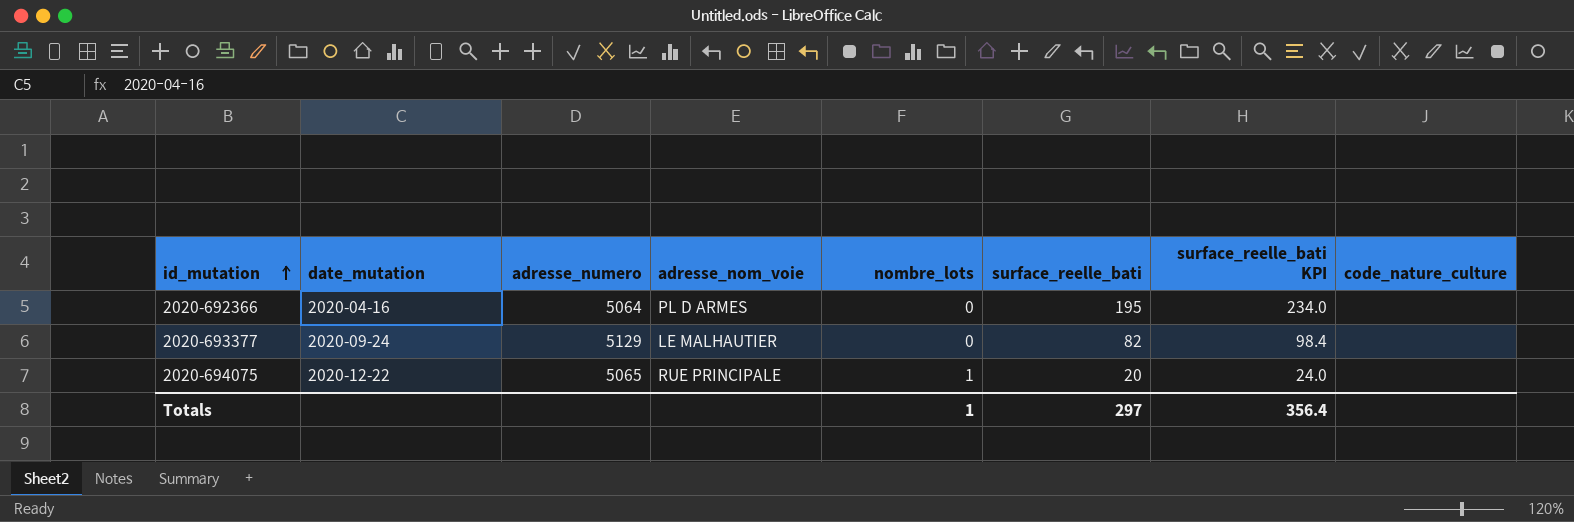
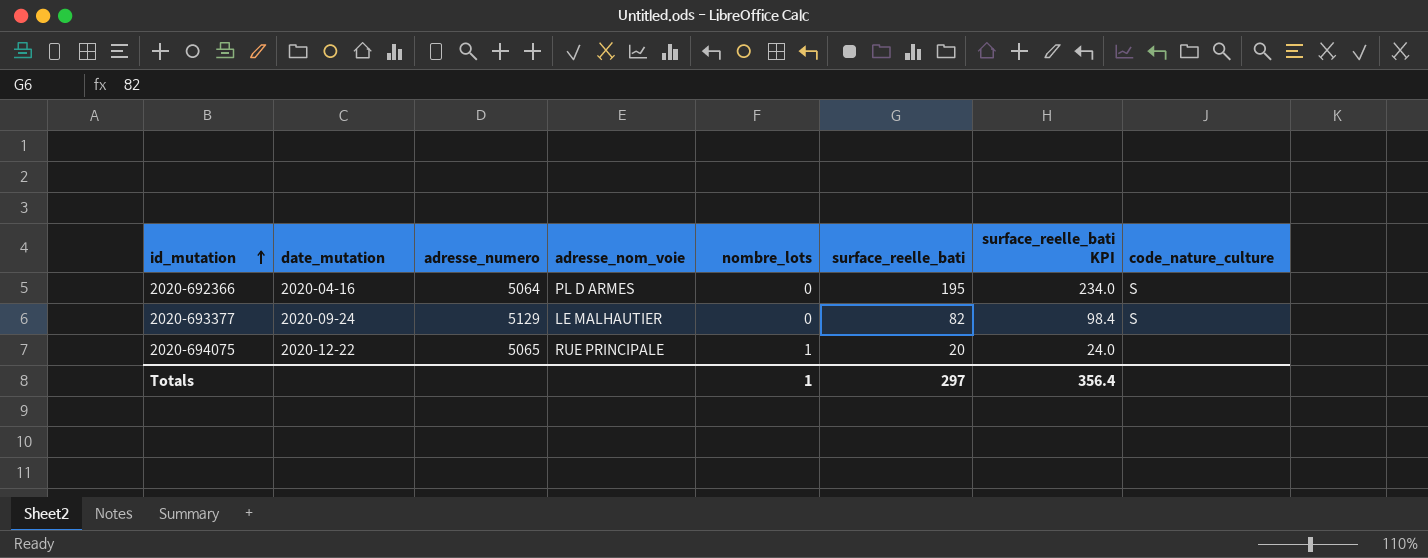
2020-692366 | code_nature_culture: none -> S
2020-693377 | code_nature_culture: none -> S

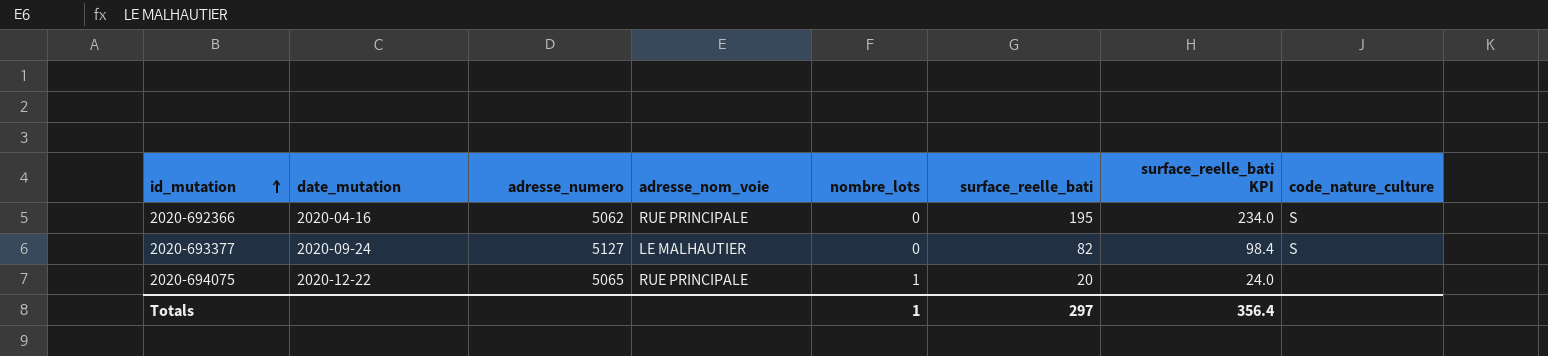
2020-692366 | adresse_numero: 5064 -> 5062
2020-692366 | adresse_nom_voie: PL D ARMES -> RUE PRINCIPALE
2020-693377 | adresse_numero: 5129 -> 5127

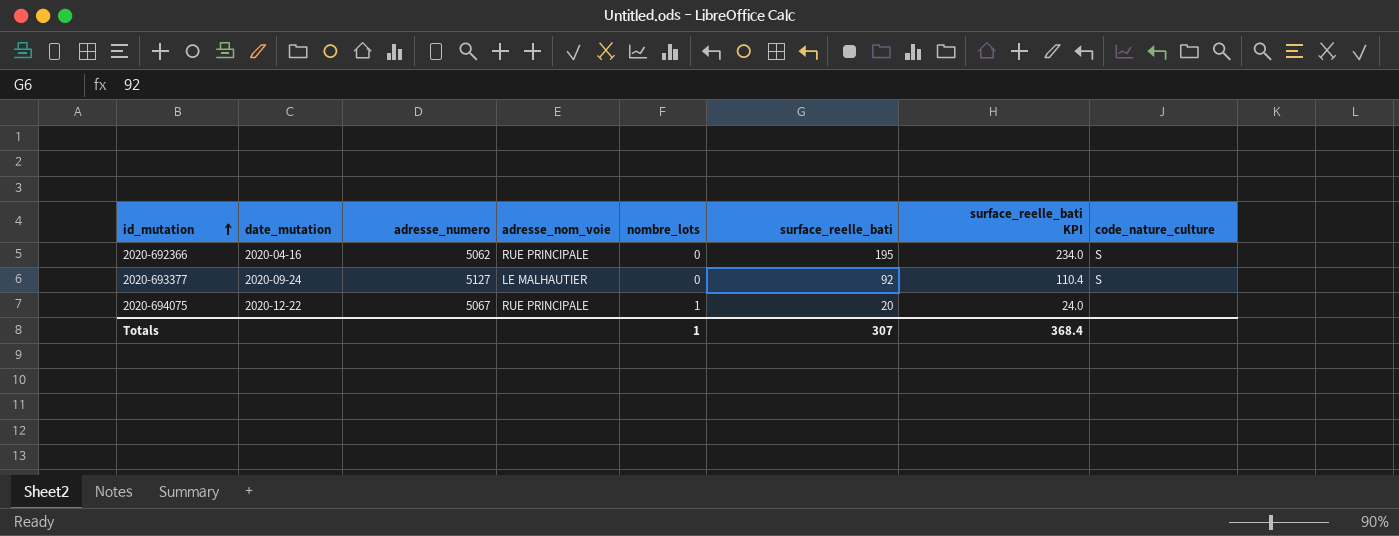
2020-693377 | surface_reelle_bati: 82 -> 92
2020-693377 | surface_reelle_bati KPI: 98.4 -> 110.4
2020-694075 | adresse_numero: 5065 -> 5067
Totals | surface_reelle_bati: 297 -> 307
Totals | surface_reelle_bati KPI: 356.4 -> 368.4

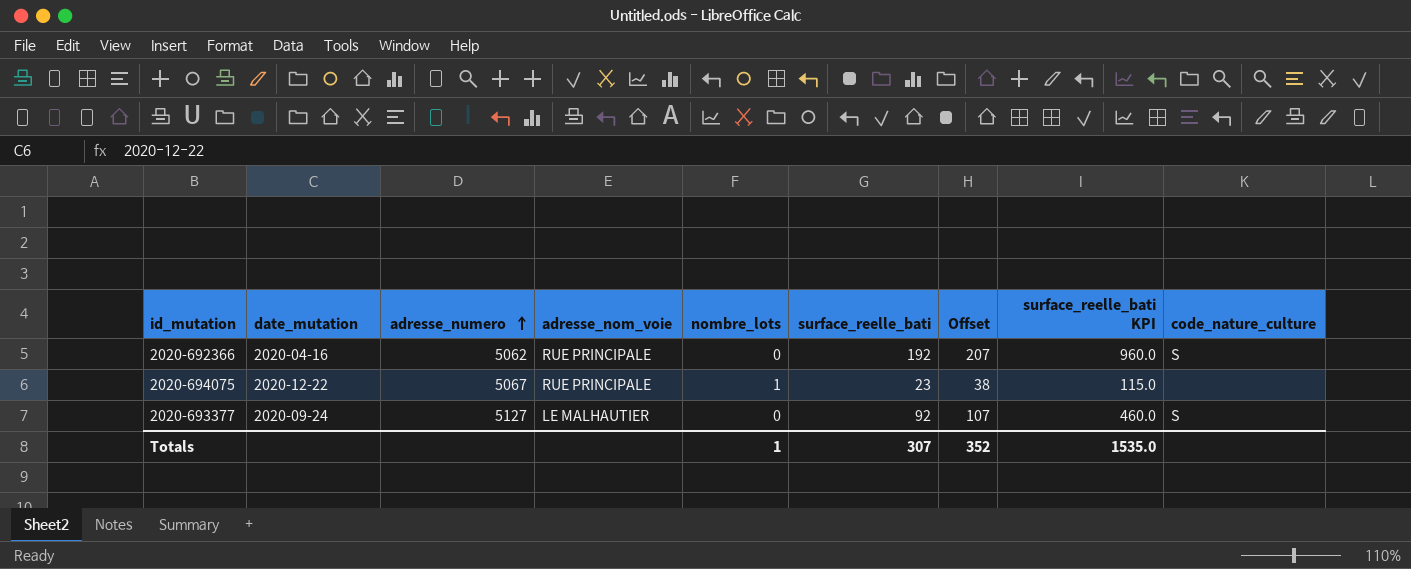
row order: id_mutation ascending -> adresse_numero ascending
column Offset | formula: none -> [surface_reelle_bati] + 15
column surface_reelle_bati KPI | formula: [surface_reelle_bati] * 1.2 -> [surface_reelle_bati] * 5
2020-692366 | surface_reelle_bati: 195 -> 192
2020-694075 | surface_reelle_bati: 20 -> 23
Totals | surface_reelle_bati KPI: 368.4 -> 1535.0

